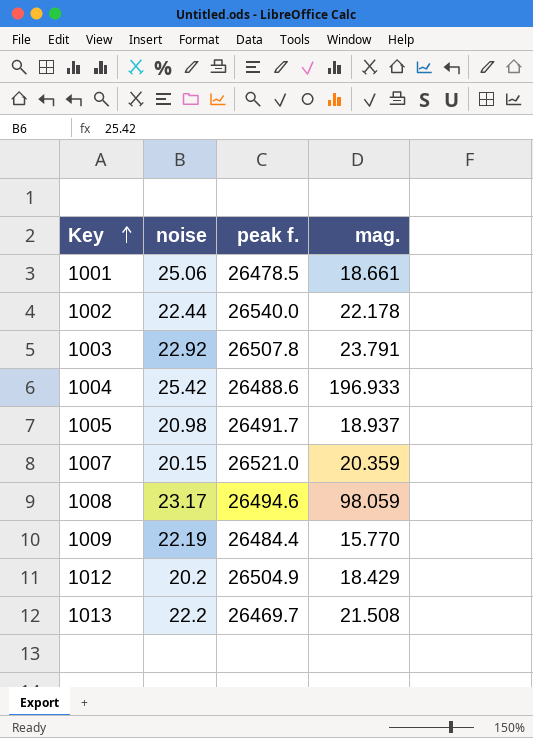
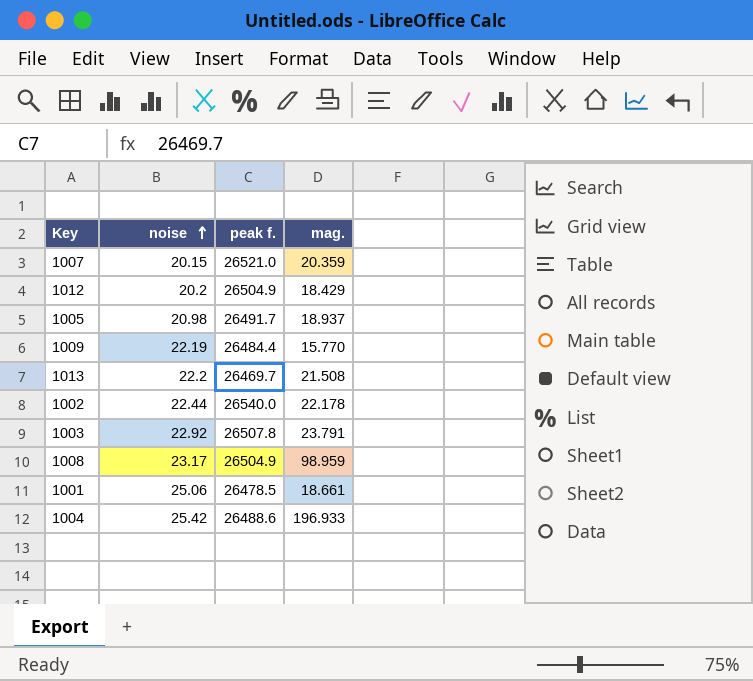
row order: Key ascending -> noise ascending
1008 | peak f.: 26494.6 -> 26504.9
1008 | mag.: 98.059 -> 98.959

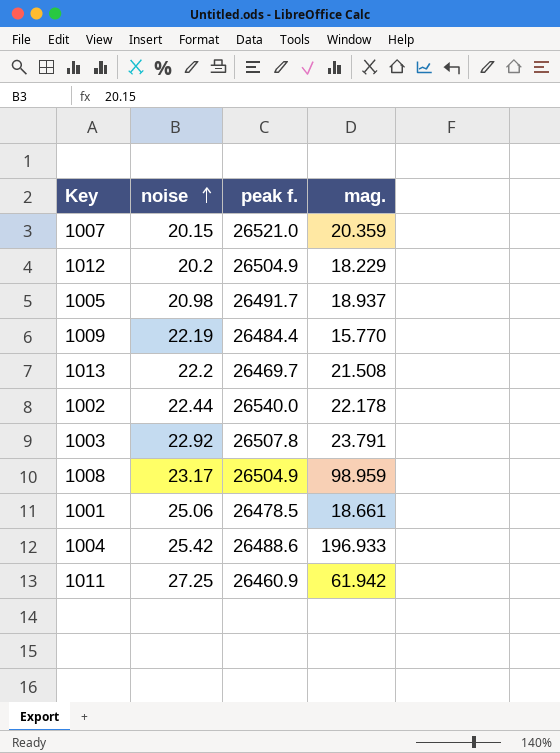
1012 | mag.: 18.429 -> 18.229
row 1011: none -> 27.25 | 26460.9 | 61.942

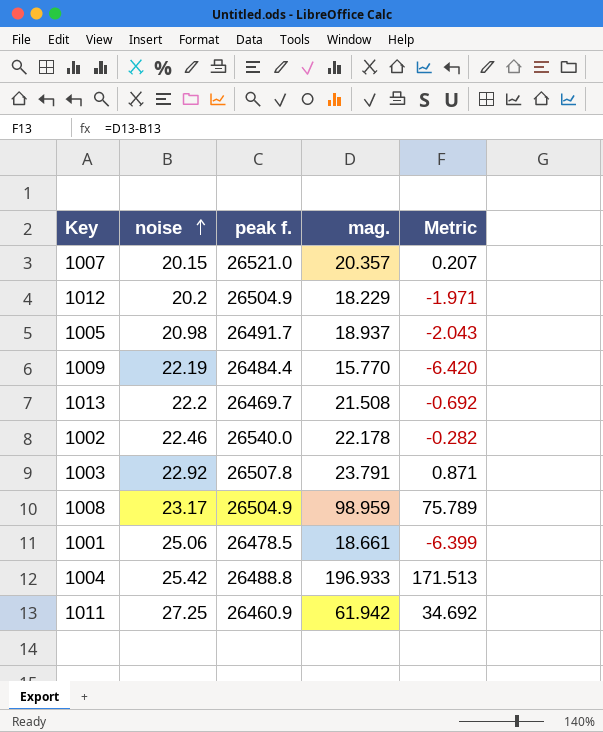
column Metric | formula: none -> [mag.] - [noise]
1007 | mag.: 20.359 -> 20.357
1002 | noise: 22.44 -> 22.46
1004 | peak f.: 26488.6 -> 26488.8

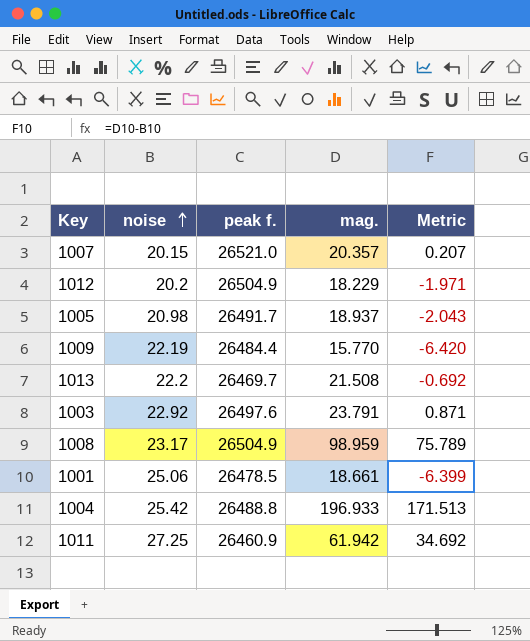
row 1002: 22.46 | 26540.0 | 22.178 | -0.282 -> none
1003 | peak f.: 26507.8 -> 26497.6

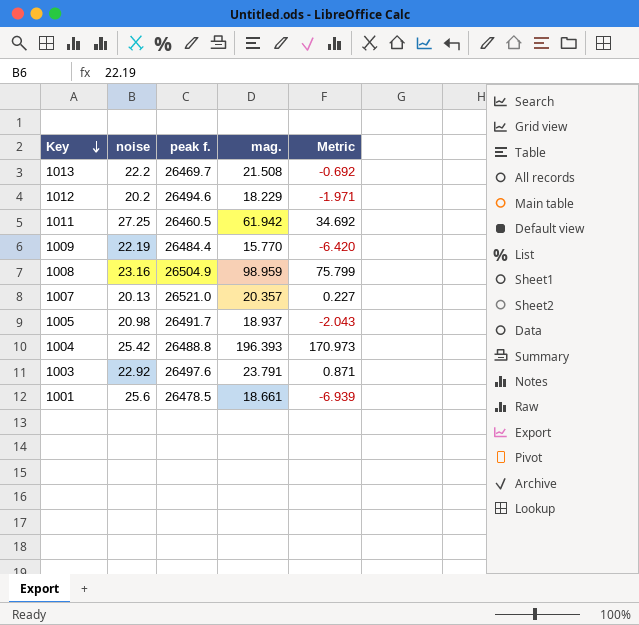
row order: noise ascending -> Key descending
1012 | peak f.: 26504.9 -> 26494.6
1011 | peak f.: 26460.9 -> 26460.5
1008 | noise: 23.17 -> 23.16
1008 | Metric: 75.789 -> 75.799
1007 | noise: 20.15 -> 20.13
1007 | Metric: 0.207 -> 0.227
1004 | mag.: 196.933 -> 196.393
1004 | Metric: 171.513 -> 170.973
1001 | noise: 25.06 -> 25.6
1001 | Metric: -6.399 -> -6.939

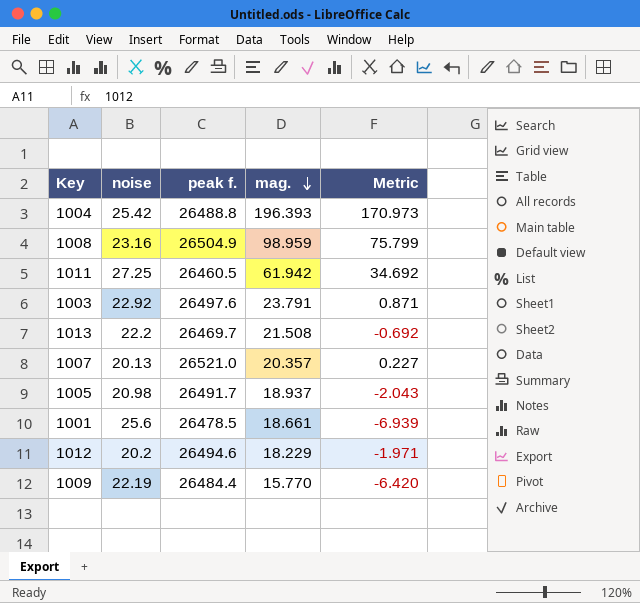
row order: Key descending -> mag. descending

